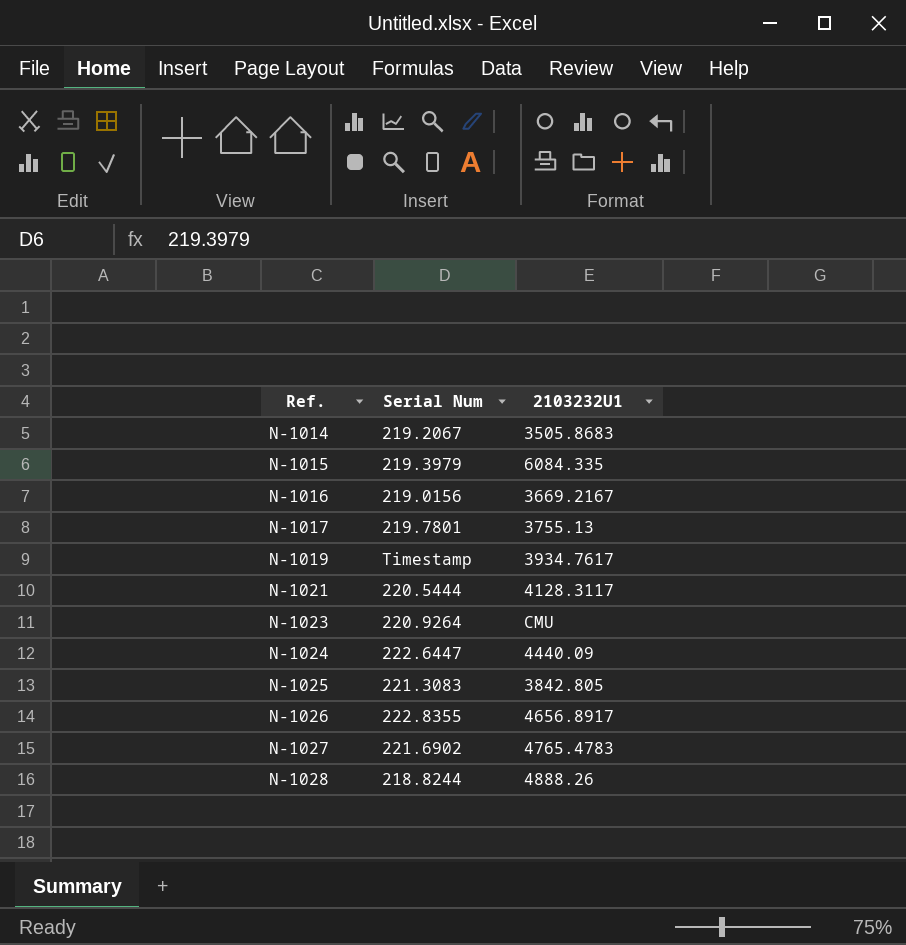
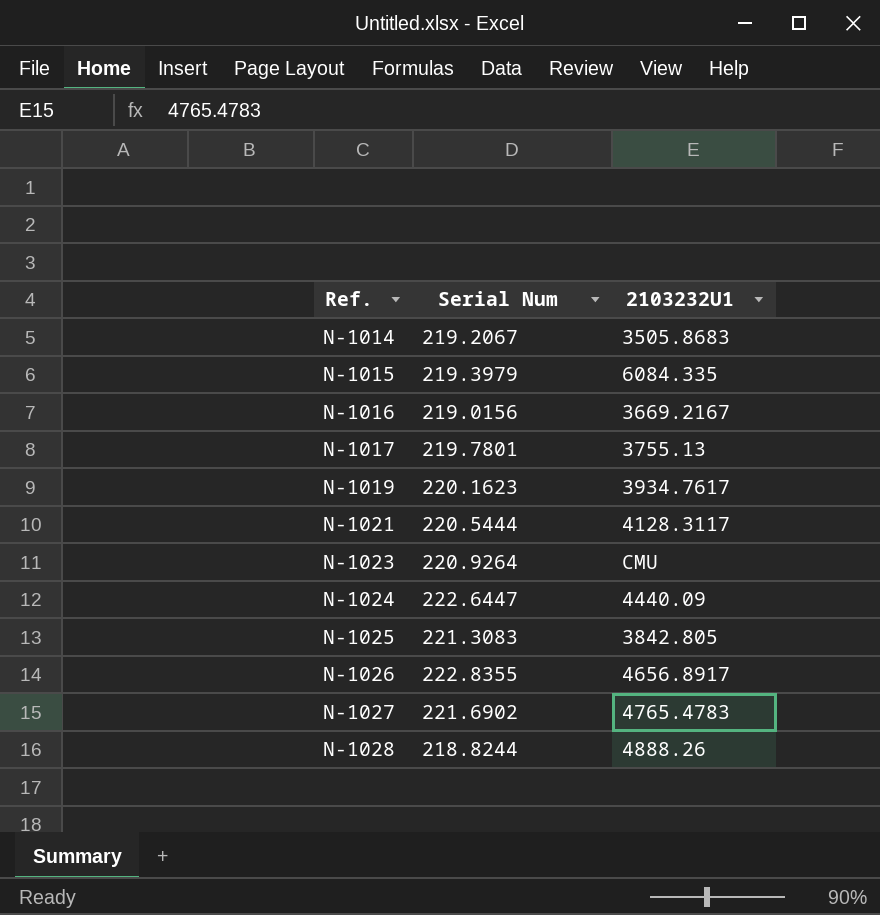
N-1019 | Serial Num: Timestamp -> 220.1623

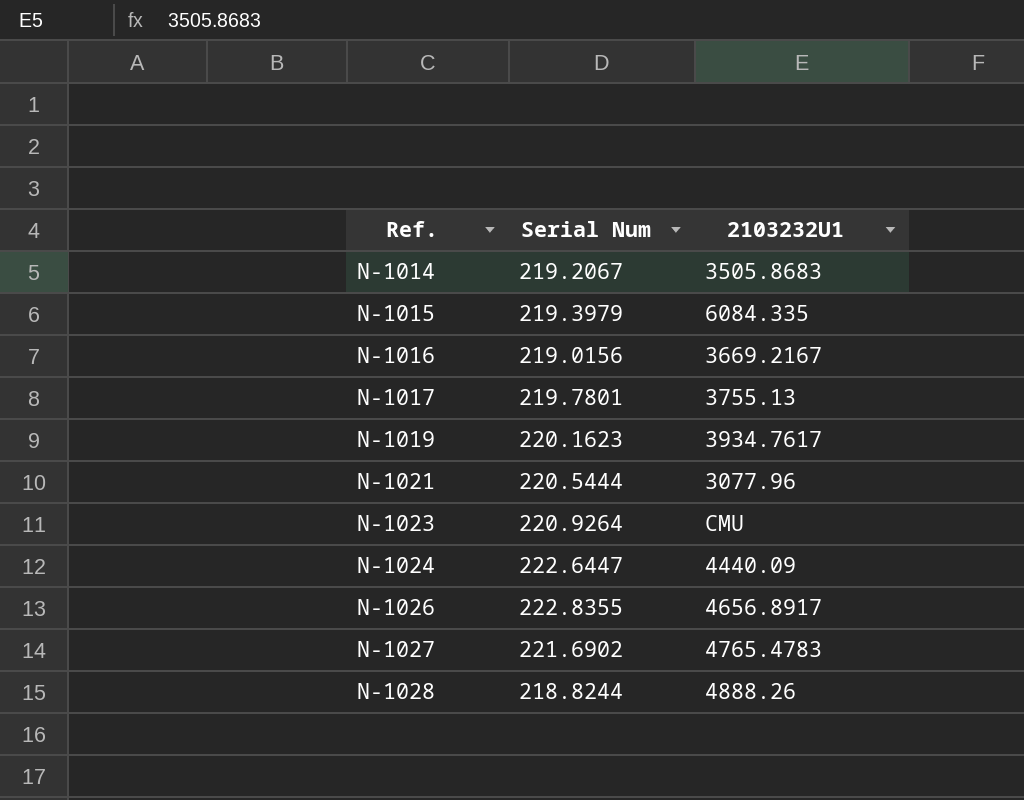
row N-1025: 221.3083 | 3842.805 -> none
N-1021 | 2103232U1: 4128.3117 -> 3077.96

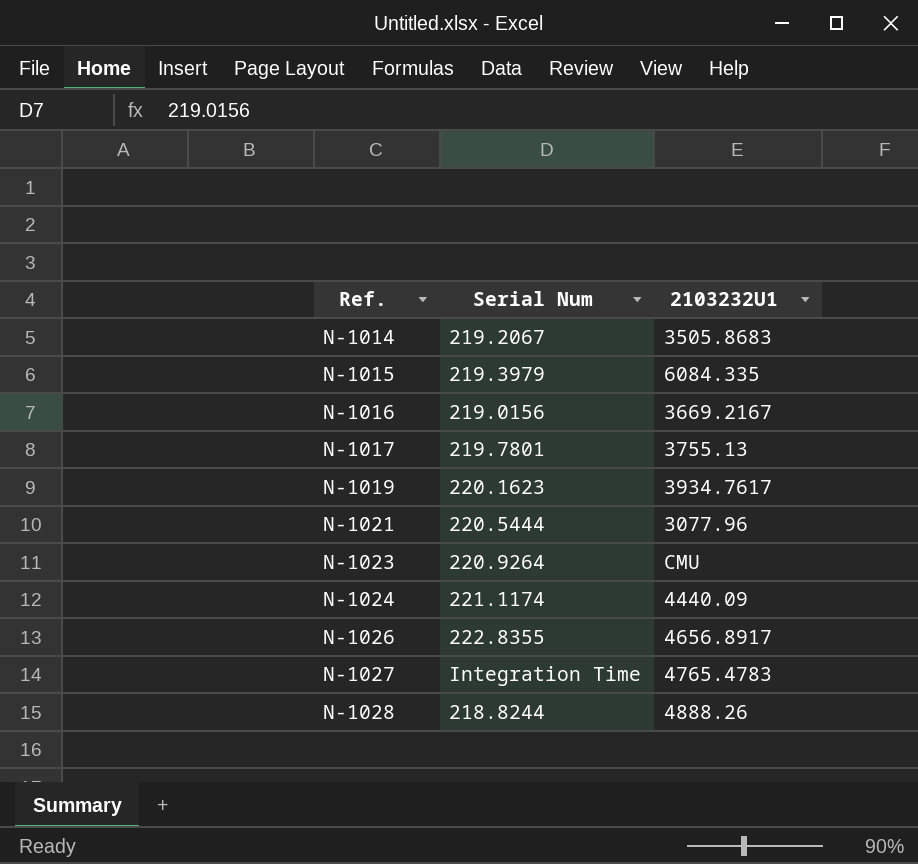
N-1024 | Serial Num: 222.6447 -> 221.1174
N-1027 | Serial Num: 221.6902 -> Integration Time

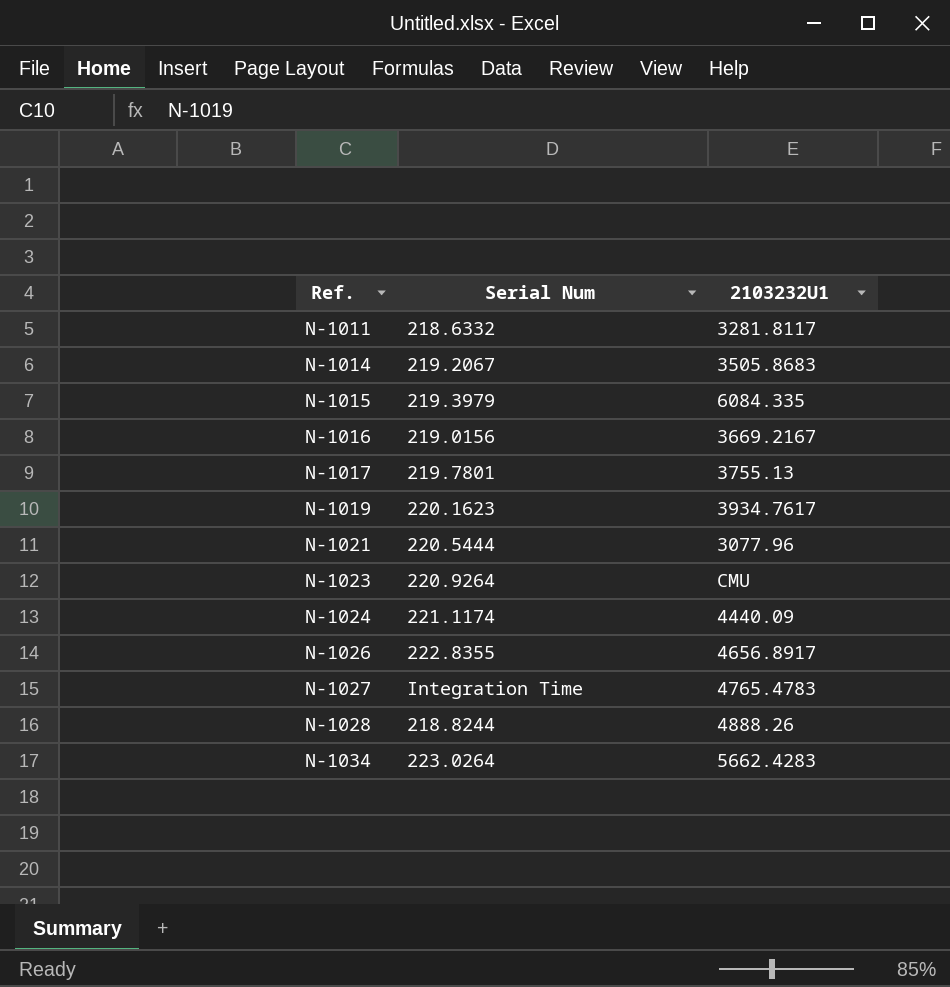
row N-1011: none -> 218.6332 | 3281.8117
row N-1034: none -> 223.0264 | 5662.4283

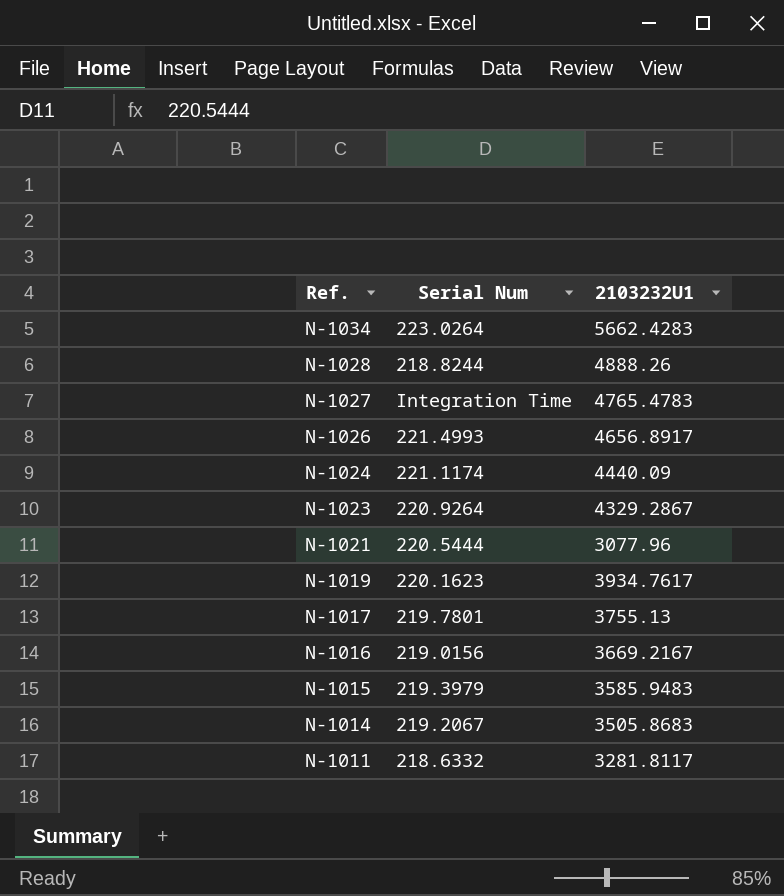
row order: Ref. ascending -> Ref. descending
N-1026 | Serial Num: 222.8355 -> 221.4993
N-1023 | 2103232U1: CMU -> 4329.2867
N-1015 | 2103232U1: 6084.335 -> 3585.9483

